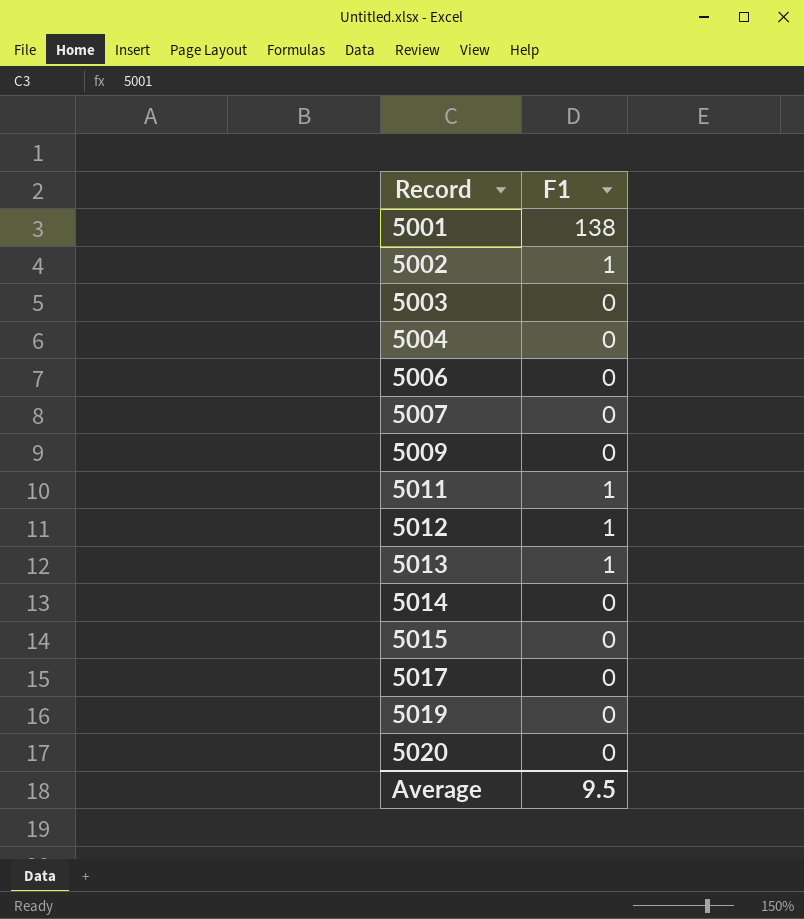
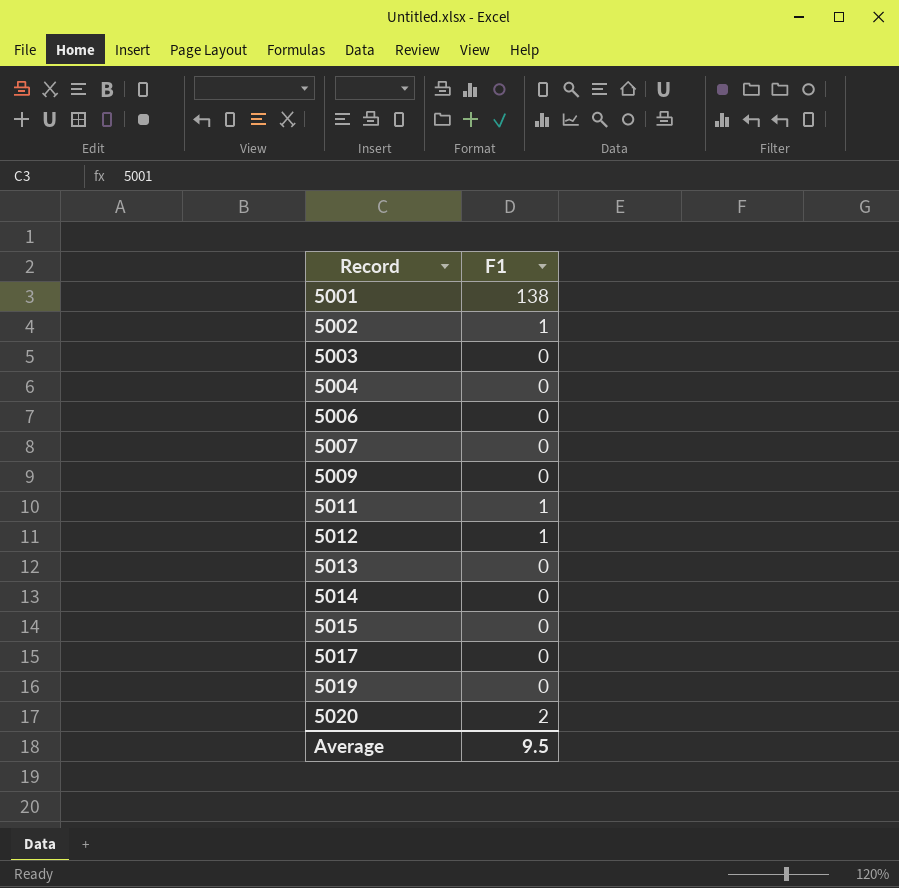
5013 | F1: 1 -> 0
5020 | F1: 0 -> 2

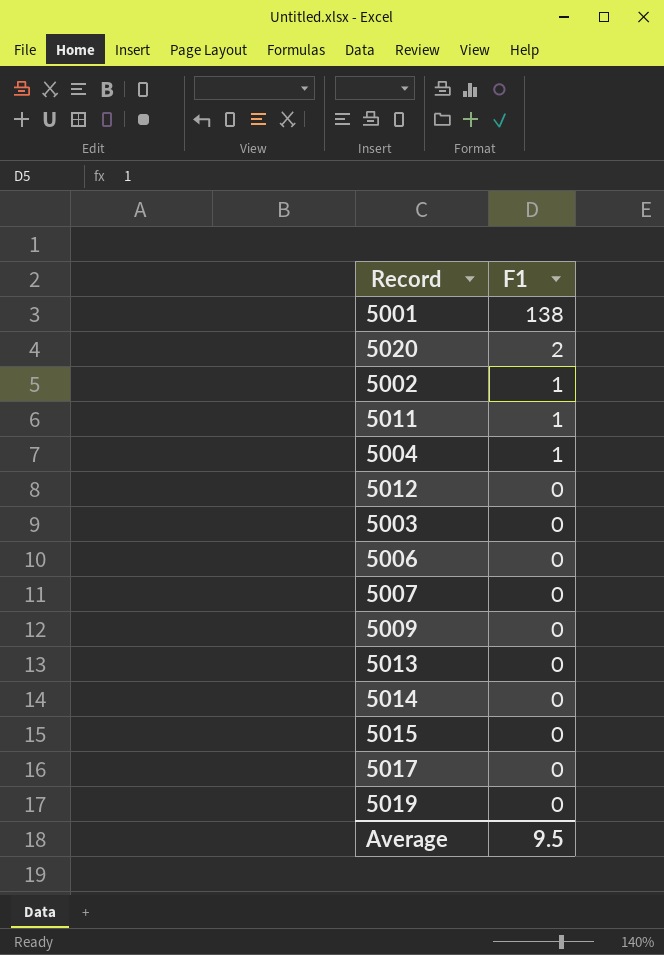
row order: Record ascending -> F1 descending
5004 | F1: 0 -> 1
5012 | F1: 1 -> 0

